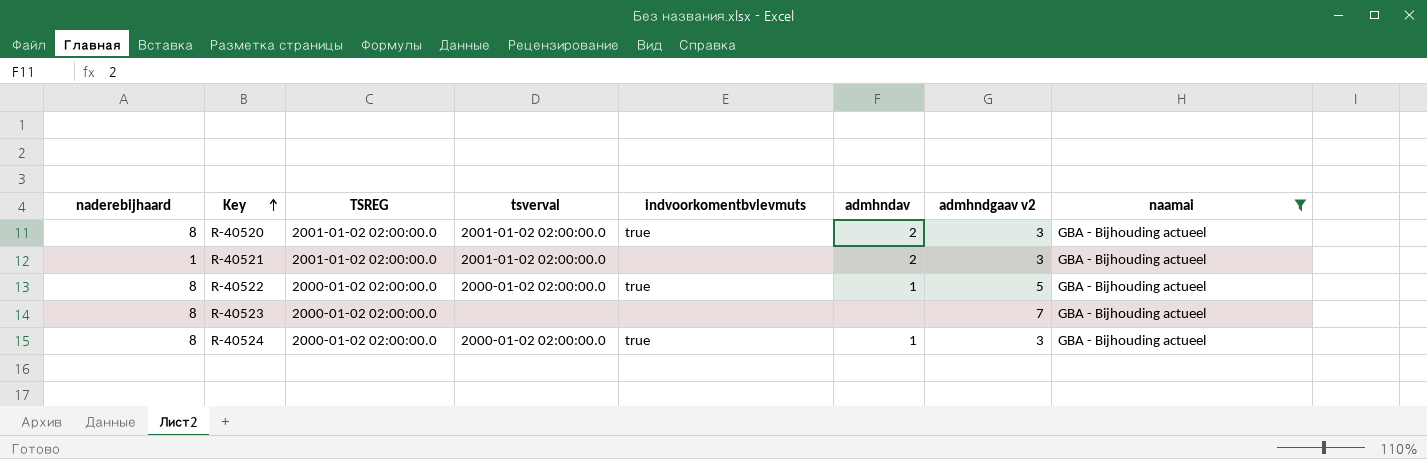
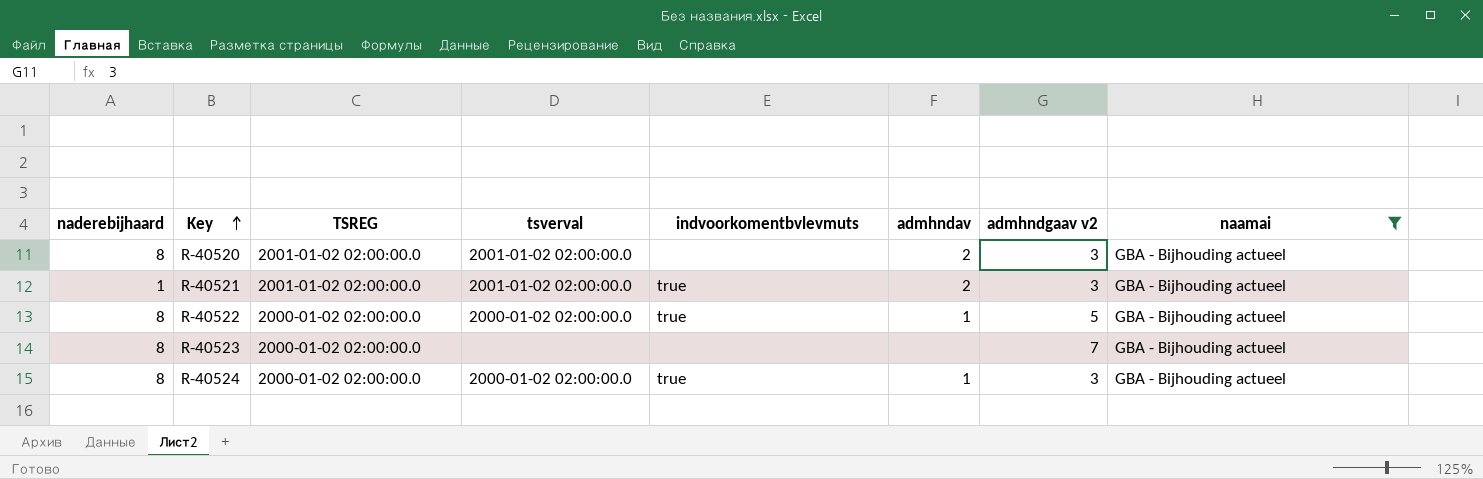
R-40520 | indvoorkomentbvlevmuts: true -> none
R-40521 | indvoorkomentbvlevmuts: none -> true

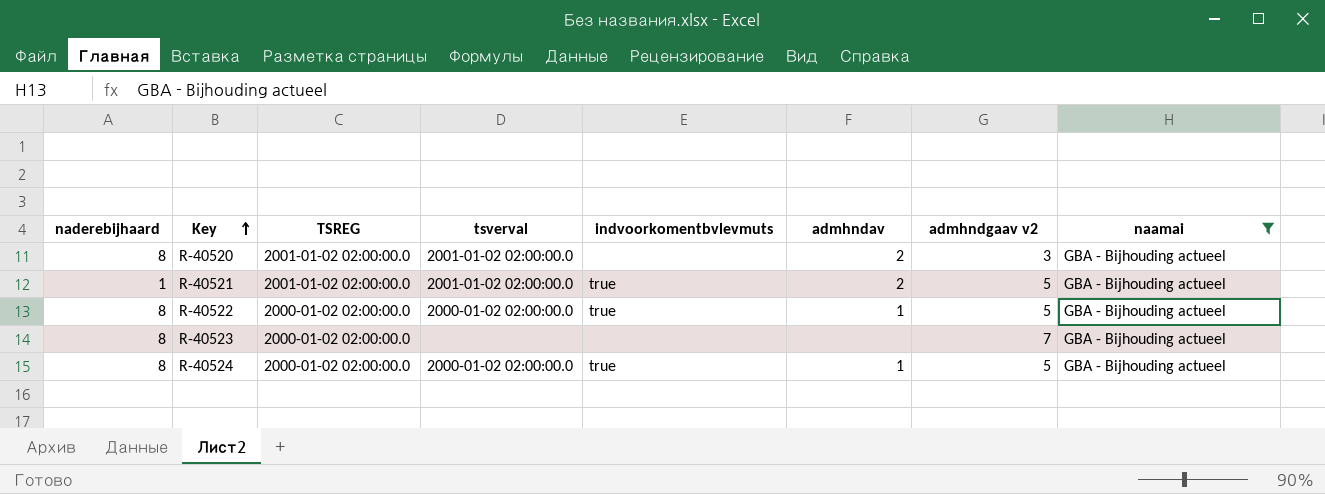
R-40521 | admhndgaav v2: 3 -> 5
R-40524 | admhndgaav v2: 3 -> 5

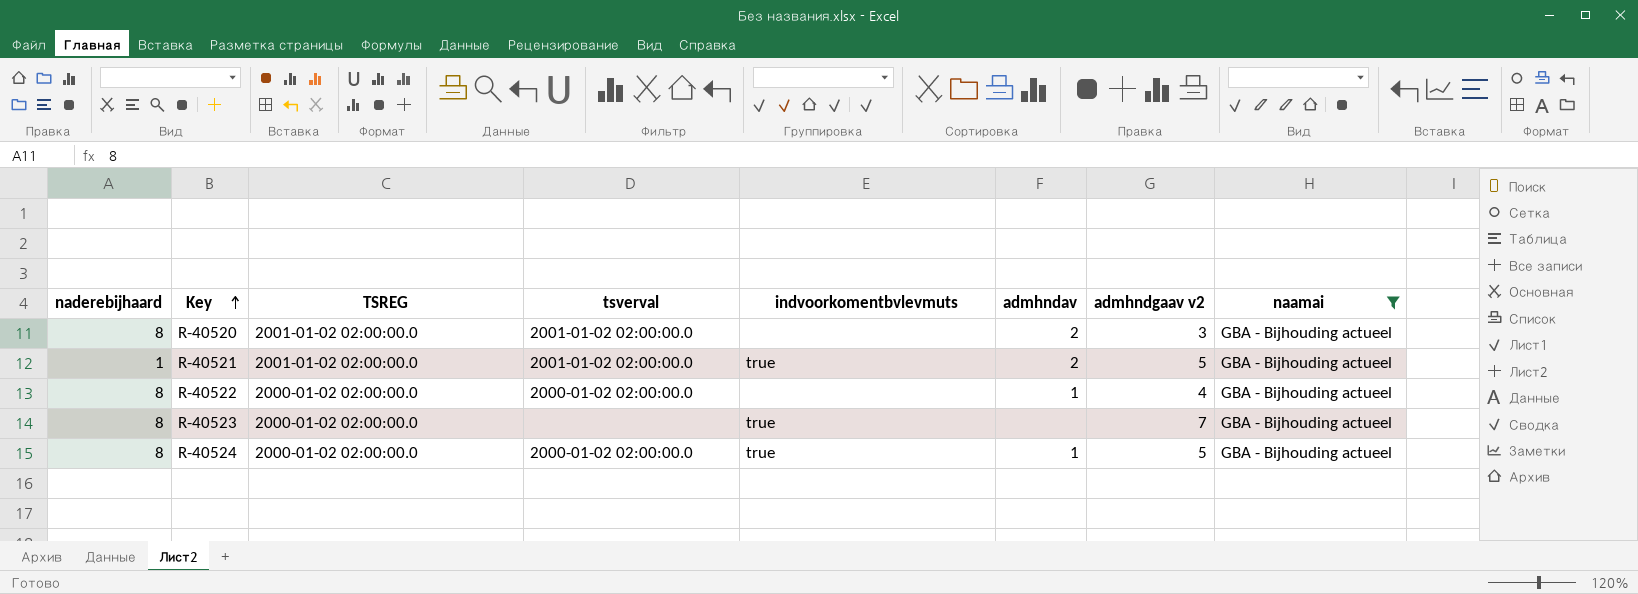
R-40522 | indvoorkomentbvlevmuts: true -> none
R-40522 | admhndgaav v2: 5 -> 4
R-40523 | indvoorkomentbvlevmuts: none -> true

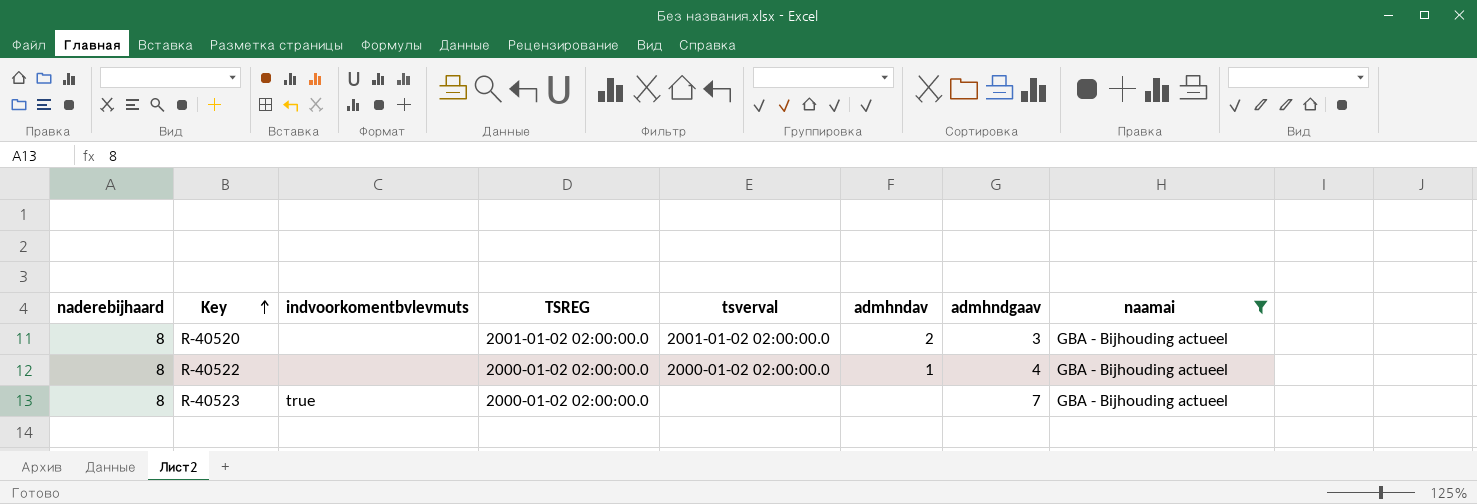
column indvoorkomentbvlevmuts | position: 5 -> 3
column name: admhndgaav v2 -> admhndgaav
row R-40521: 1 | 2001-01-02 02:00:00.0 | 2001-01-02 02:00:00.0 | true | 2 | 5 | GBA - Bijhouding actueel -> none
row R-40524: 8 | 2000-01-02 02:00:00.0 | 2000-01-02 02:00:00.0 | true | 1 | 5 | GBA - Bijhouding actueel -> none

